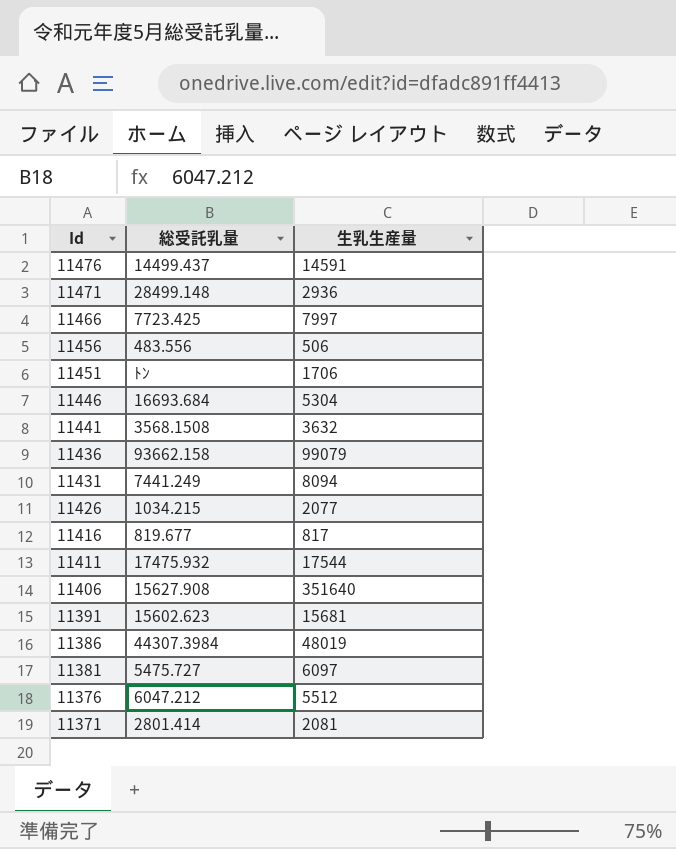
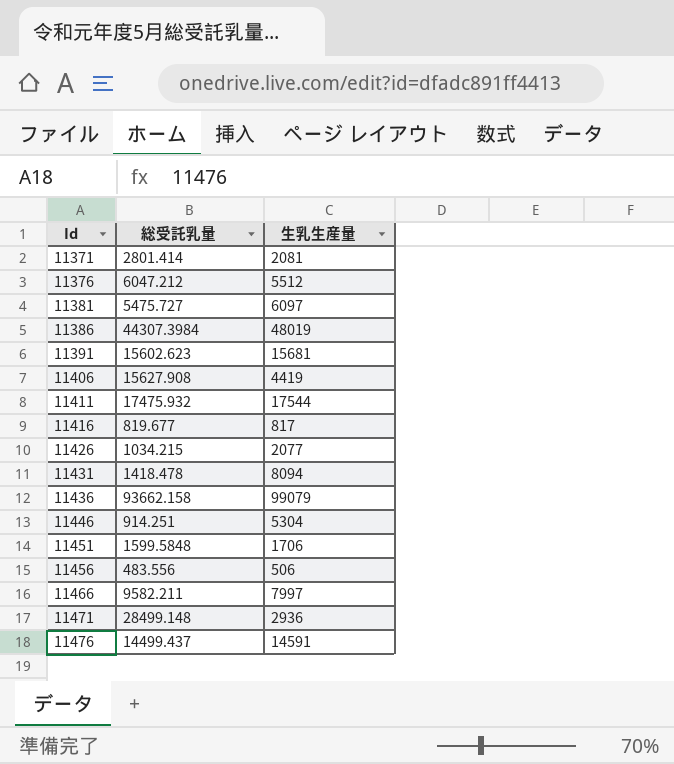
row order: Id descending -> Id ascending
row 11441: 3568.1508 | 3632 -> none
11406 | 生乳生産量: 351640 -> 4419
11431 | 総受託乳量: 7441.249 -> 1418.478
11446 | 総受託乳量: 16693.684 -> 914.251
11451 | 総受託乳量: ﾄﾝ -> 1599.5848
11466 | 総受託乳量: 7723.425 -> 9582.211

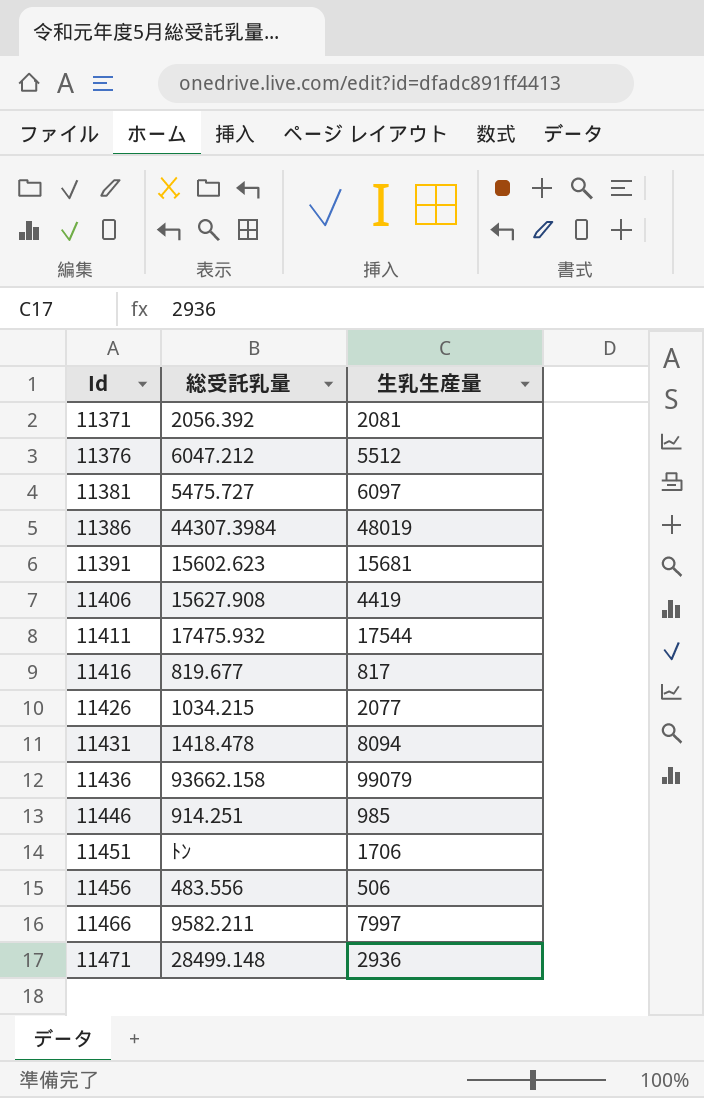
row 11476: 14499.437 | 14591 -> none
11371 | 総受託乳量: 2801.414 -> 2056.392
11446 | 生乳生産量: 5304 -> 985
11451 | 総受託乳量: 1599.5848 -> ﾄﾝ

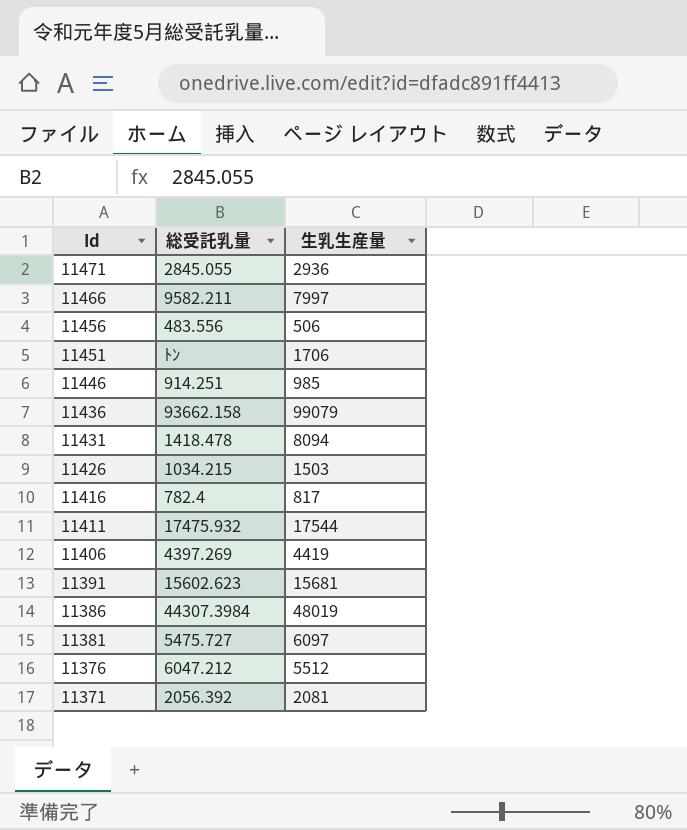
row order: Id ascending -> Id descending
11471 | 総受託乳量: 28499.148 -> 2845.055
11426 | 生乳生産量: 2077 -> 1503
11416 | 総受託乳量: 819.677 -> 782.4
11406 | 総受託乳量: 15627.908 -> 4397.269

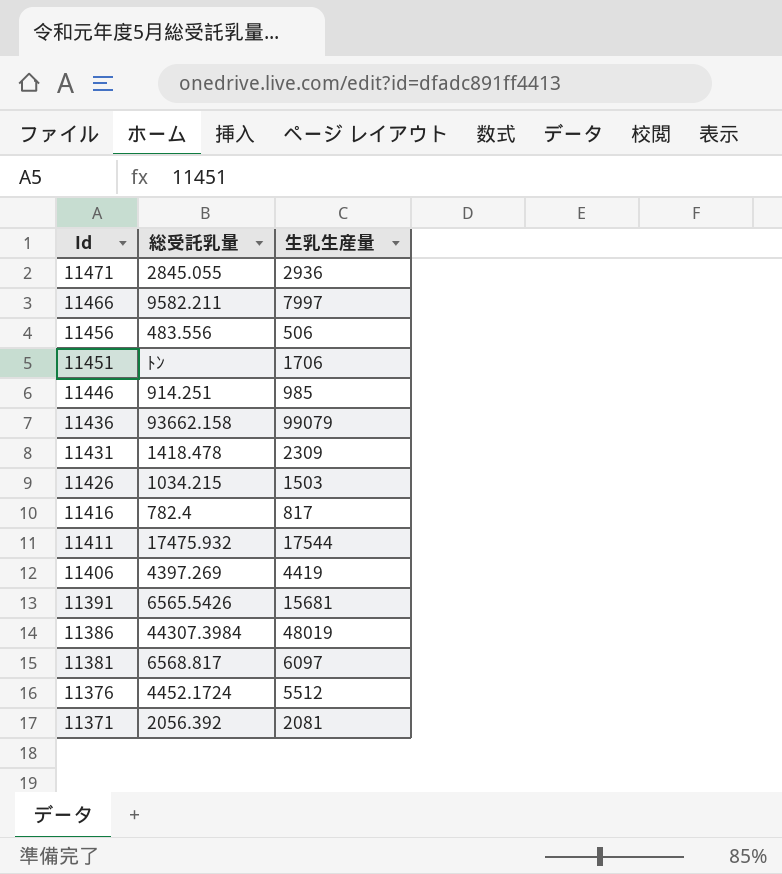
11431 | 生乳生産量: 8094 -> 2309
11391 | 総受託乳量: 15602.623 -> 6565.5426
11381 | 総受託乳量: 5475.727 -> 6568.817
11376 | 総受託乳量: 6047.212 -> 4452.1724

